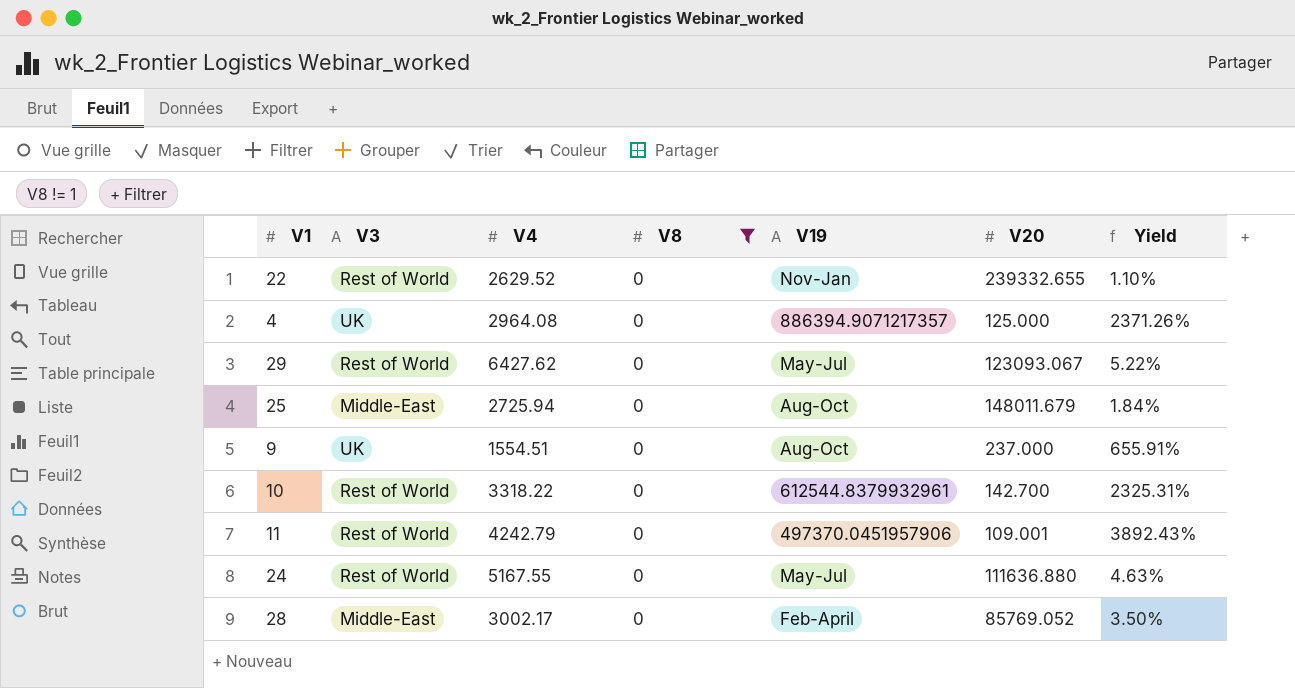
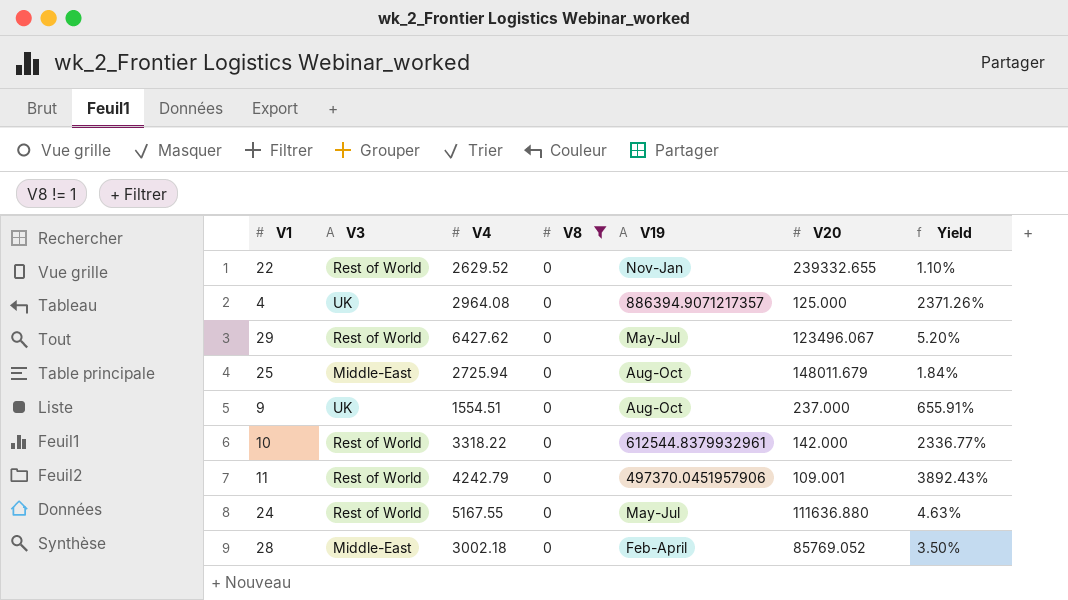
29 | V20: 123093.067 -> 123496.067
29 | Yield: 5.22% -> 5.20%
10 | V20: 142.700 -> 142.000
10 | Yield: 2325.31% -> 2336.77%
28 | V4: 3002.17 -> 3002.18

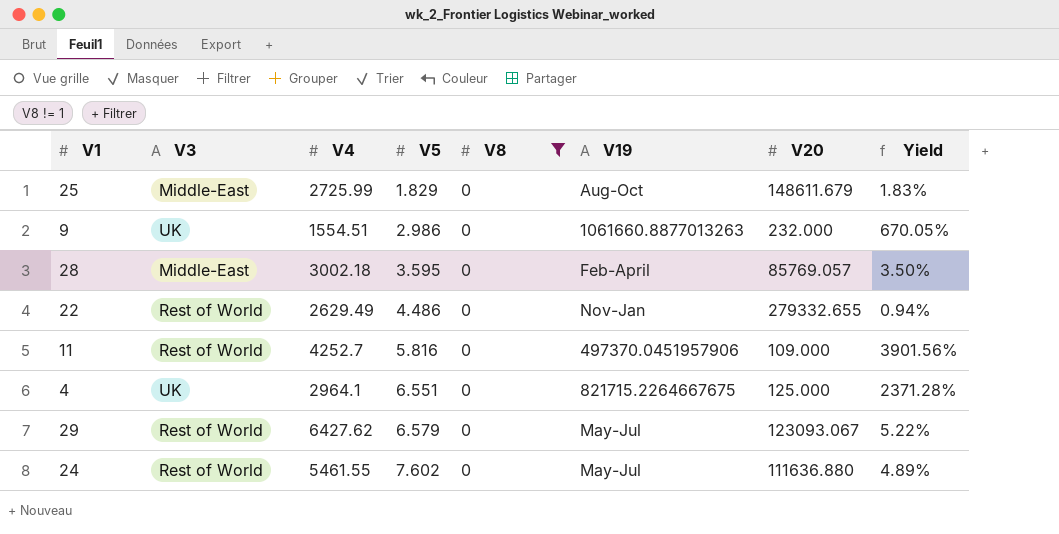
row order: none -> V5 ascending
column V5 | position: none -> 4
row 10: Rest of World | 3318.22 | 0 | 612544.8379932961 | 142.000 | 2336.77% -> none
25 | V4: 2725.94 -> 2725.99
25 | V20: 148011.679 -> 148611.679
25 | Yield: 1.84% -> 1.83%
9 | V19: Aug-Oct -> 1061660.8877013263
9 | V20: 237.000 -> 232.000
9 | Yield: 655.91% -> 670.05%
28 | V20: 85769.052 -> 85769.057
22 | V4: 2629.52 -> 2629.49
22 | V20: 239332.655 -> 279332.655
22 | Yield: 1.10% -> 0.94%
11 | V4: 4242.79 -> 4252.7
11 | V20: 109.001 -> 109.000
11 | Yield: 3892.43% -> 3901.56%
4 | V4: 2964.08 -> 2964.1
4 | V19: 886394.9071217357 -> 821715.2264667675
4 | Yield: 2371.26% -> 2371.28%
29 | V20: 123496.067 -> 123093.067
29 | Yield: 5.20% -> 5.22%
24 | V4: 5167.55 -> 5461.55
24 | Yield: 4.63% -> 4.89%

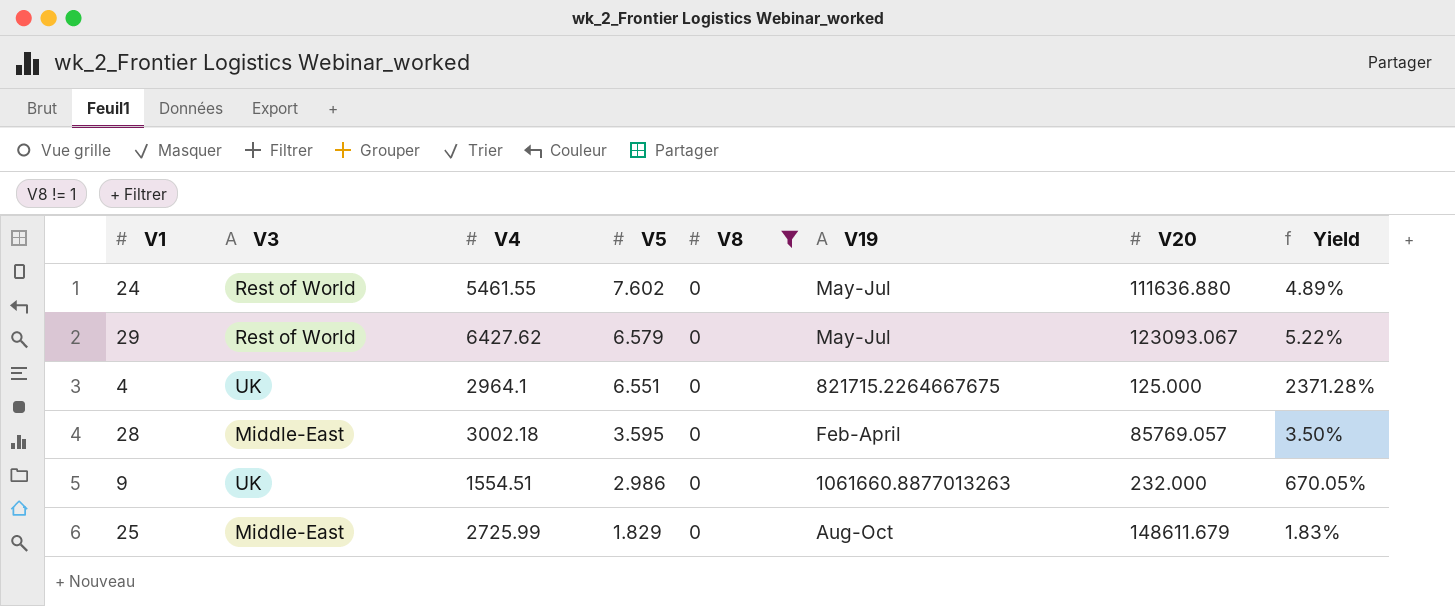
row order: V5 ascending -> V5 descending
row 22: Rest of World | 2629.49 | 4.486 | 0 | Nov-Jan | 279332.655 | 0.94% -> none
row 11: Rest of World | 4252.7 | 5.816 | 0 | 497370.0451957906 | 109.000 | 3901.56% -> none

